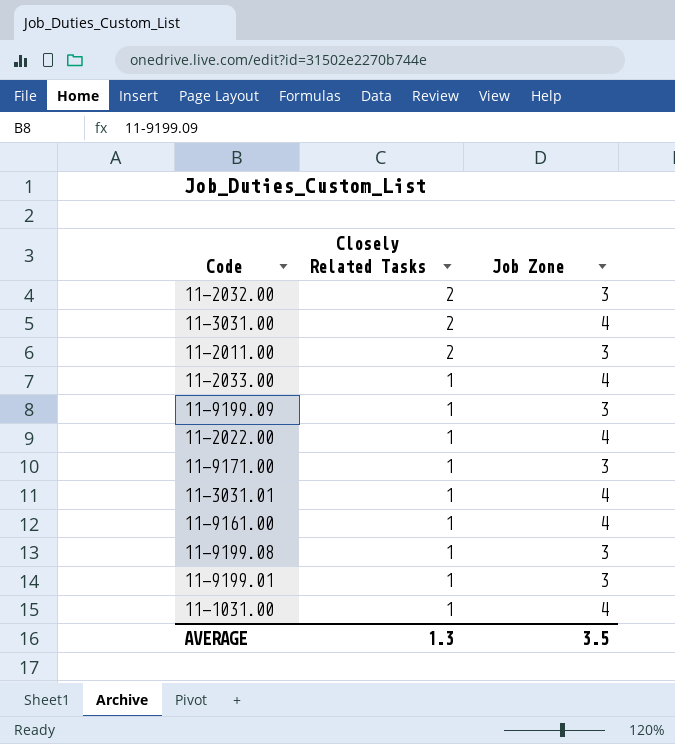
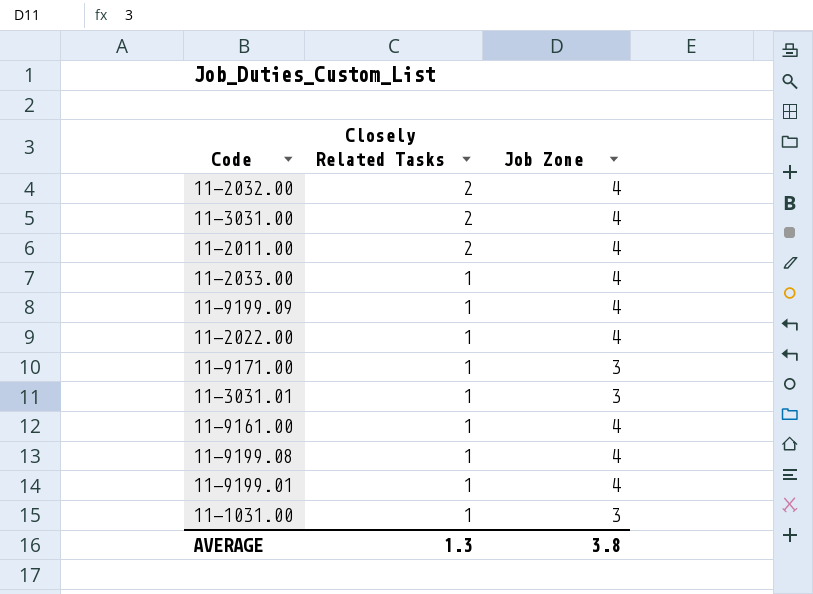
11-2032.00 | Job Zone: 3 -> 4
11-2011.00 | Job Zone: 3 -> 4
11-9199.09 | Job Zone: 3 -> 4
11-3031.01 | Job Zone: 4 -> 3
11-9199.08 | Job Zone: 3 -> 4
11-9199.01 | Job Zone: 3 -> 4
11-1031.00 | Job Zone: 4 -> 3
AVERAGE | Job Zone: 3.5 -> 3.8

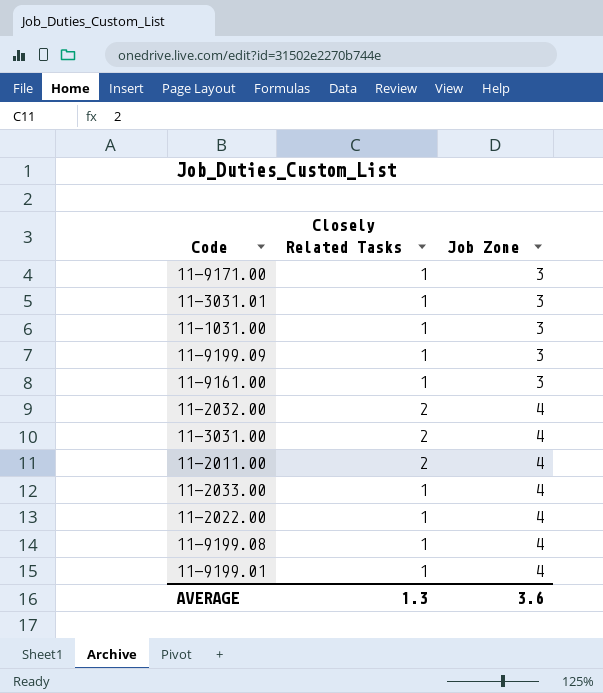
row order: Closely Related Tasks descending -> Job Zone ascending
11-9199.09 | Job Zone: 4 -> 3
11-9161.00 | Job Zone: 4 -> 3
AVERAGE | Job Zone: 3.8 -> 3.6

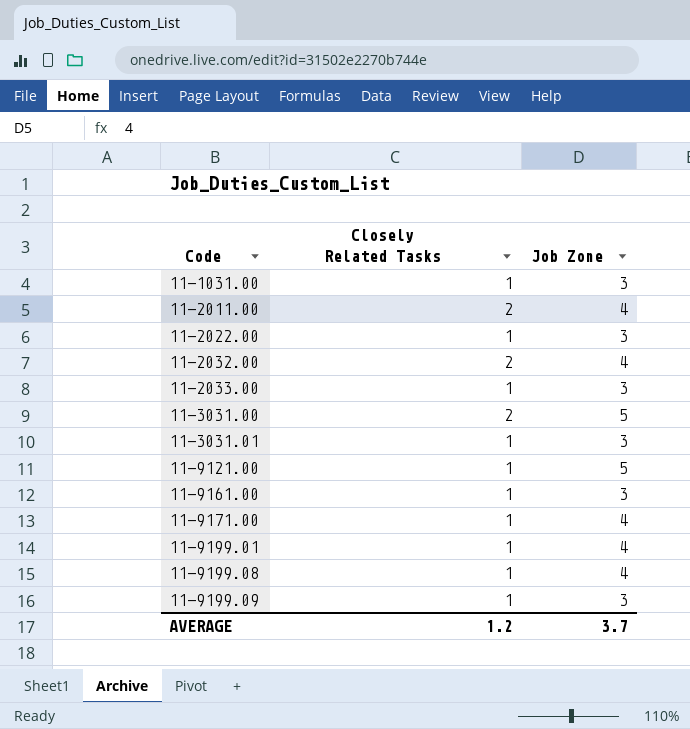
row order: Job Zone ascending -> Code ascending
11-2022.00 | Job Zone: 4 -> 3
11-2033.00 | Job Zone: 4 -> 3
11-3031.00 | Job Zone: 4 -> 5
row 11-9121.00: none -> 1 | 5
11-9171.00 | Job Zone: 3 -> 4
AVERAGE | Closely Related Tasks: 1.3 -> 1.2
AVERAGE | Job Zone: 3.6 -> 3.7

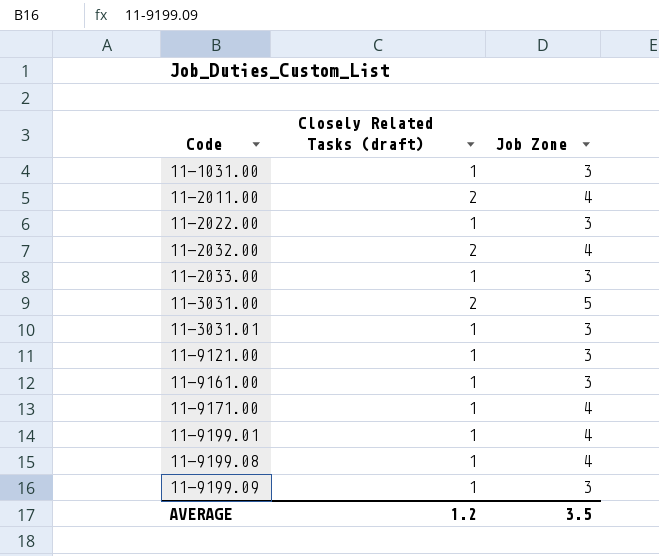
column name: Closely Related Tasks -> Closely Related Tasks (draft)
11-9121.00 | Job Zone: 5 -> 3
AVERAGE | Job Zone: 3.7 -> 3.5

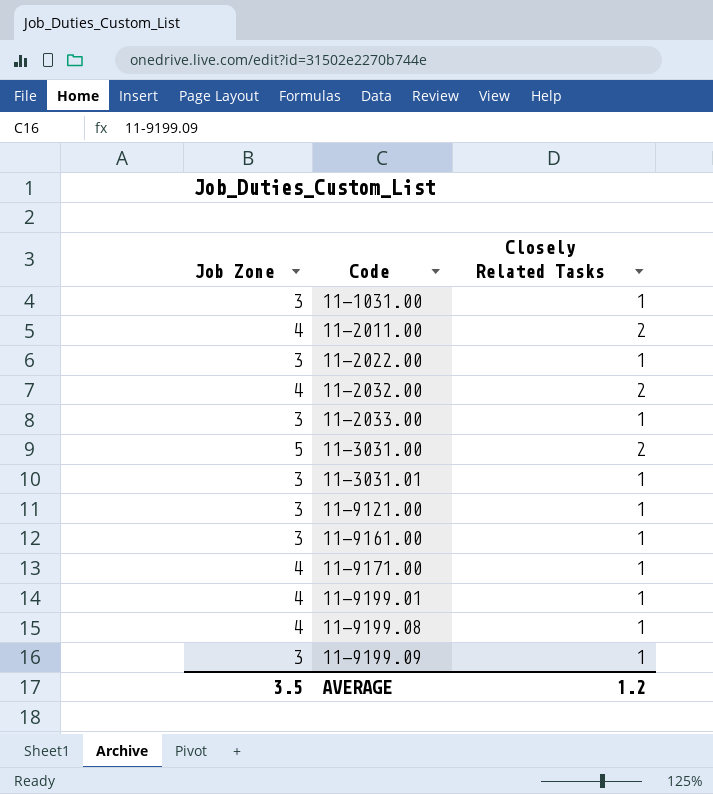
column Job Zone | position: 3 -> 1
column name: Closely Related Tasks (draft) -> Closely Related Tasks

